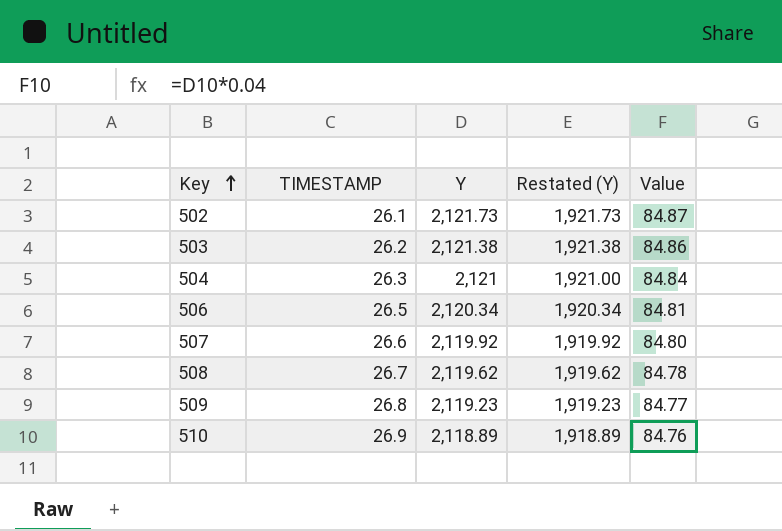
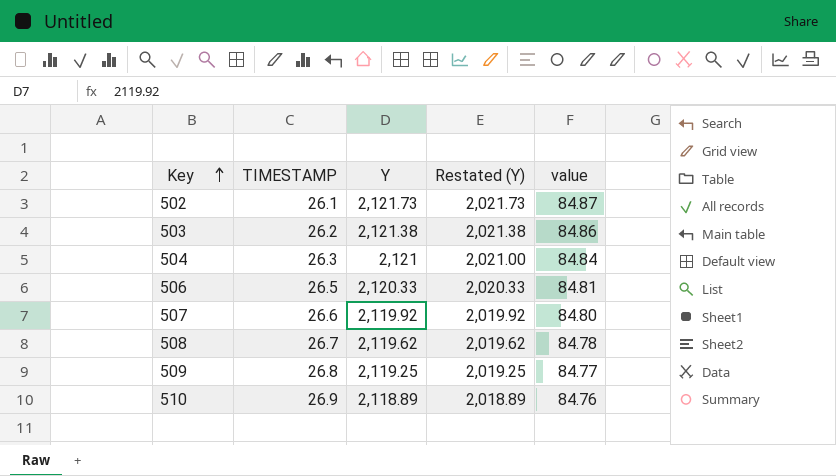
column Restated (Y) | formula: [Y] - 200 -> [Y] - 100
column name: Value -> value
506 | Y: 2,120.34 -> 2,120.33
509 | Y: 2,119.23 -> 2,119.25

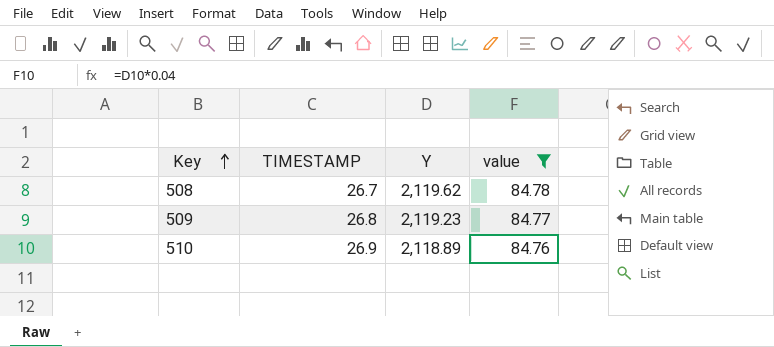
filter: none -> value <= 84.78
column Restated (Y) | formula: [Y] - 100 -> none
509 | Y: 2,119.25 -> 2,119.23

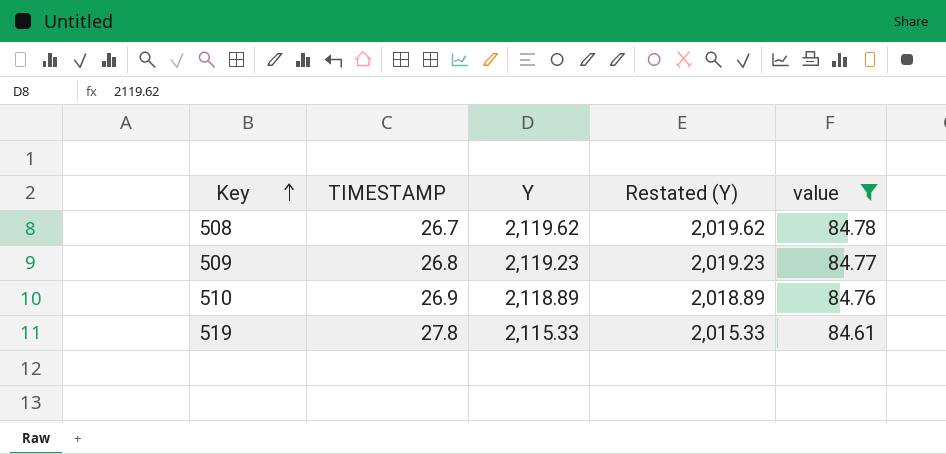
column Restated (Y) | formula: none -> [Y] - 100
row 519: none -> 27.8 | 2,115.33 | 2,015.33 | 84.61

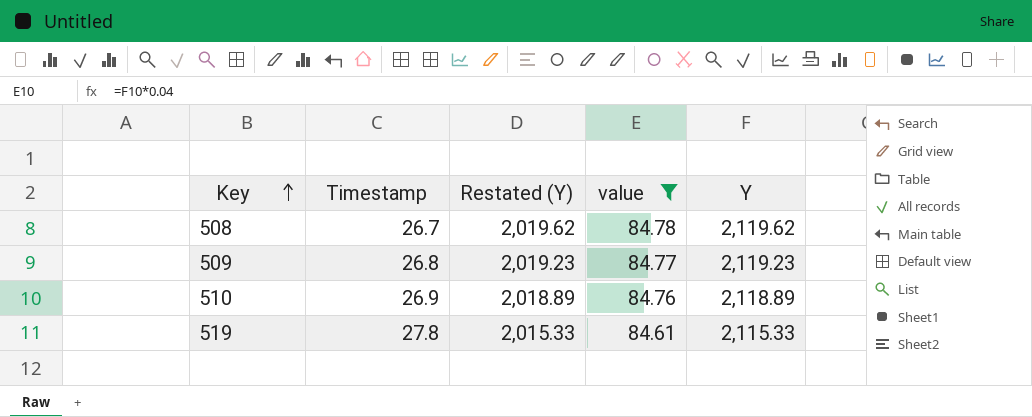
column name: TIMESTAMP -> Timestamp
column Y | position: 3 -> 5

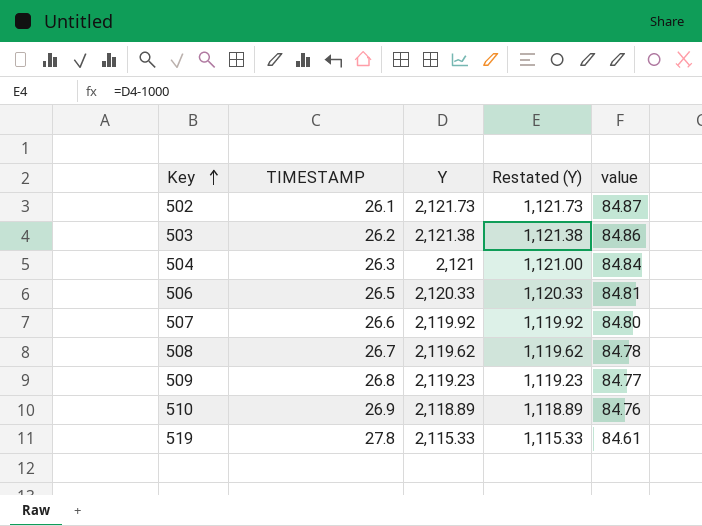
filter: value <= 84.78 -> none
column name: Timestamp -> TIMESTAMP
column Y | position: 5 -> 3
column Restated (Y) | formula: [Y] - 100 -> [Y] - 1000

